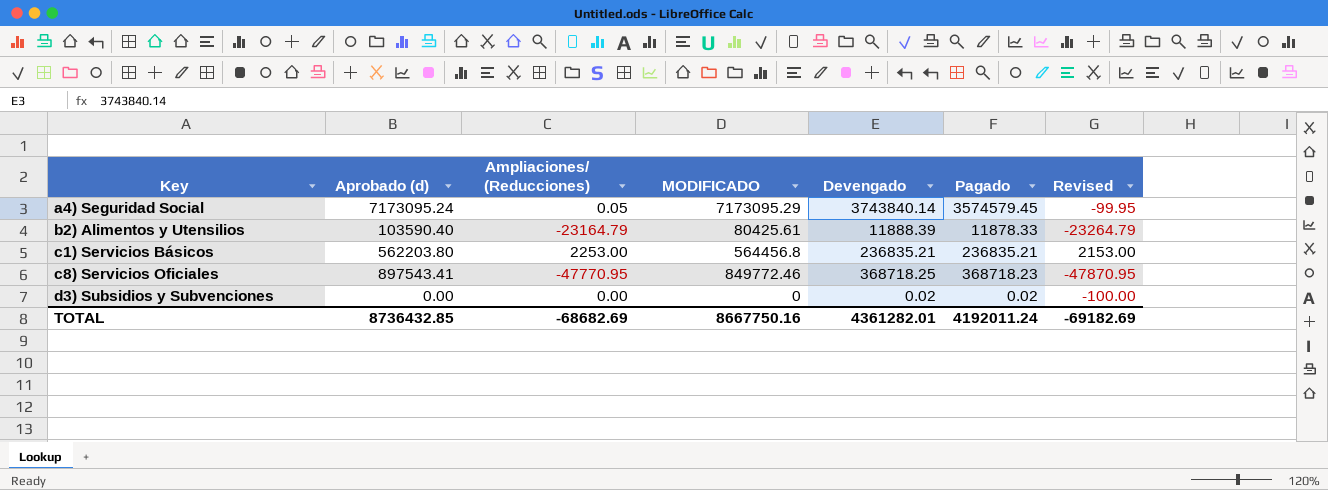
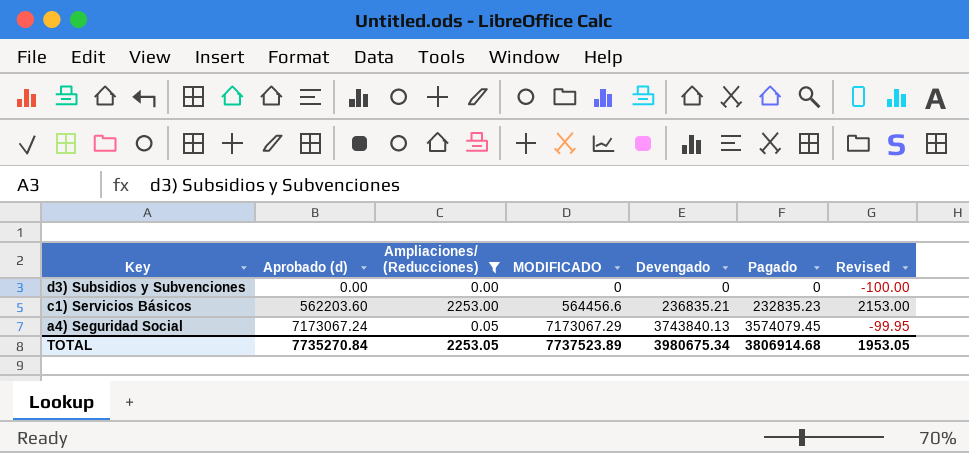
filter: none -> Ampliaciones/ (Reducciones) >= 0.00
row order: Key ascending -> Key descending
d3) Subsidios y Subvenciones | Devengado: 0.02 -> 0
d3) Subsidios y Subvenciones | Pagado: 0.02 -> 0
c1) Servicios Básicos | Aprobado (d): 562203.80 -> 562203.60
c1) Servicios Básicos | MODIFICADO: 564456.8 -> 564456.6
c1) Servicios Básicos | Pagado: 236835.21 -> 232835.23
a4) Seguridad Social | Aprobado (d): 7173095.24 -> 7173067.24
a4) Seguridad Social | MODIFICADO: 7173095.29 -> 7173067.29
a4) Seguridad Social | Devengado: 3743840.14 -> 3743840.13
a4) Seguridad Social | Pagado: 3574579.45 -> 3574079.45
TOTAL | Aprobado (d): 8736432.85 -> 7735270.84
TOTAL | Ampliaciones/ (Reducciones): -68682.69 -> 2253.05
TOTAL | MODIFICADO: 8667750.16 -> 7737523.89
TOTAL | Devengado: 4361282.01 -> 3980675.34
TOTAL | Pagado: 4192011.24 -> 3806914.68
TOTAL | Revised: -69182.69 -> 1953.05

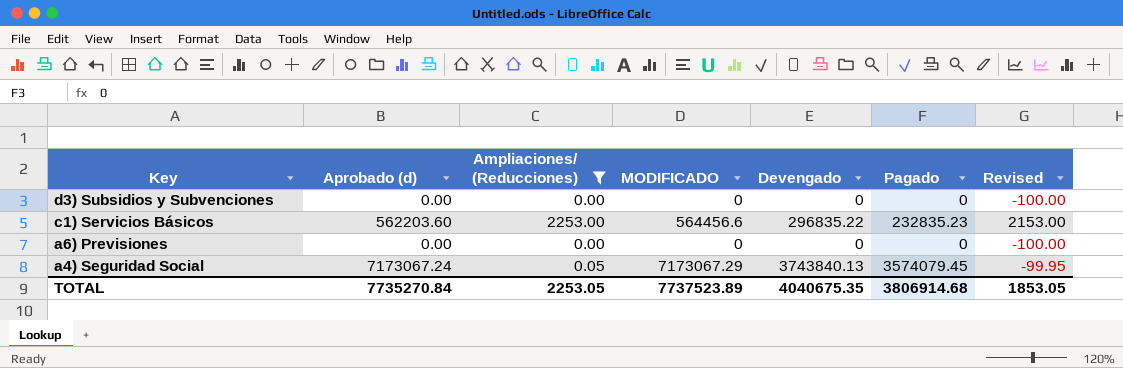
c1) Servicios Básicos | Devengado: 236835.21 -> 296835.22
row a6) Previsiones: none -> 0.00 | 0.00 | 0 | 0 | 0 | -100.00
TOTAL | Devengado: 3980675.34 -> 4040675.35
TOTAL | Revised: 1953.05 -> 1853.05

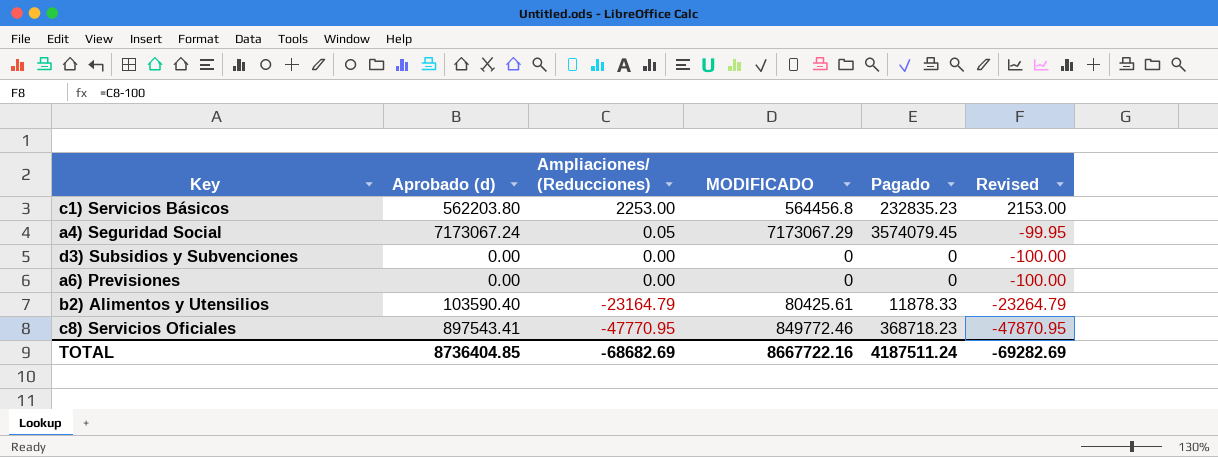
filter: Ampliaciones/ (Reducciones) >= 0.00 -> none
row order: Key descending -> Ampliaciones/ (Reducciones) descending
column Devengado | position: 5 -> none
c1) Servicios Básicos | Aprobado (d): 562203.60 -> 562203.80
c1) Servicios Básicos | MODIFICADO: 564456.6 -> 564456.8
TOTAL | Aprobado (d): 7735270.84 -> 8736404.85
TOTAL | Ampliaciones/ (Reducciones): 2253.05 -> -68682.69
TOTAL | MODIFICADO: 7737523.89 -> 8667722.16
TOTAL | Pagado: 3806914.68 -> 4187511.24
TOTAL | Revised: 1853.05 -> -69282.69

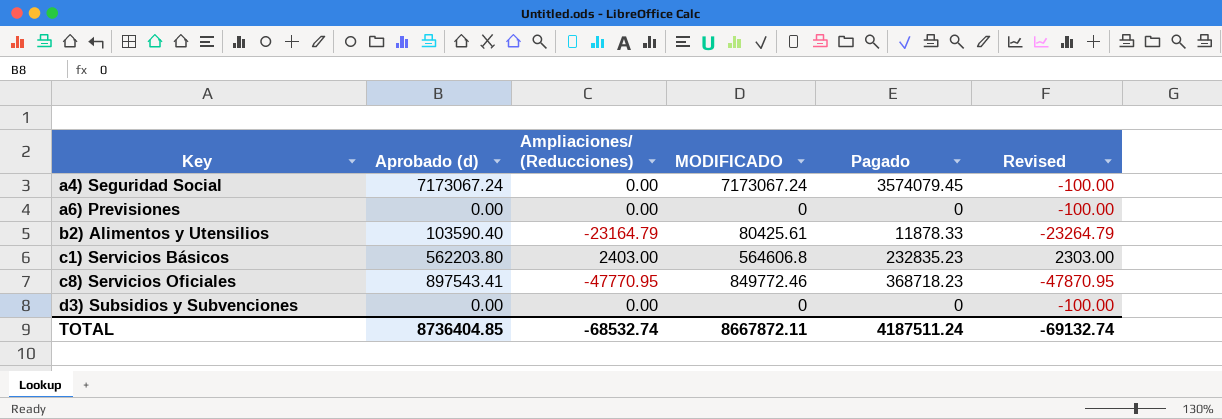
row order: Ampliaciones/ (Reducciones) descending -> Key ascending
a4) Seguridad Social | Ampliaciones/ (Reducciones): 0.05 -> 0.00
a4) Seguridad Social | MODIFICADO: 7173067.29 -> 7173067.24
a4) Seguridad Social | Revised: -99.95 -> -100.00
c1) Servicios Básicos | Ampliaciones/ (Reducciones): 2253.00 -> 2403.00
c1) Servicios Básicos | MODIFICADO: 564456.8 -> 564606.8
c1) Servicios Básicos | Revised: 2153.00 -> 2303.00
TOTAL | Ampliaciones/ (Reducciones): -68682.69 -> -68532.74
TOTAL | MODIFICADO: 8667722.16 -> 8667872.11
TOTAL | Revised: -69282.69 -> -69132.74

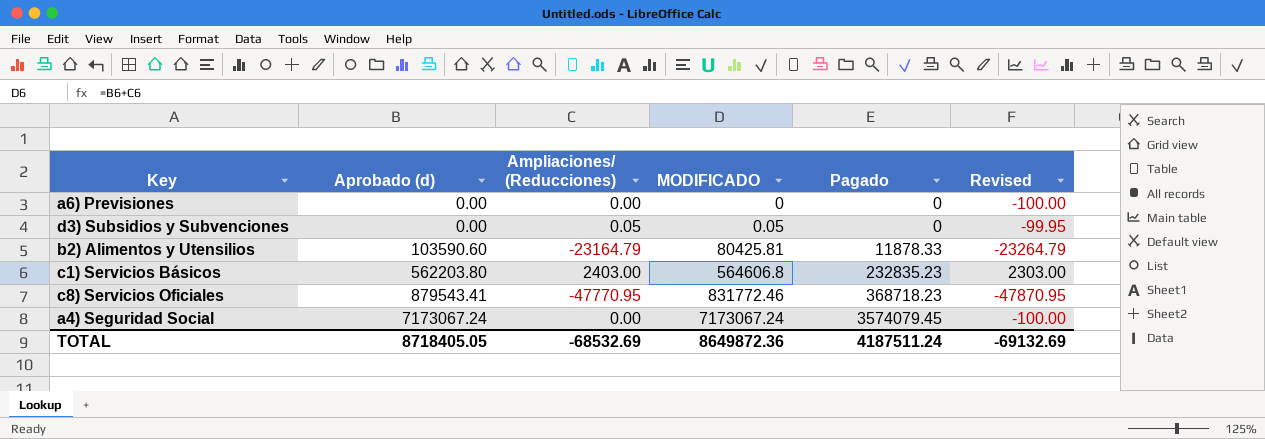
row order: Key ascending -> Aprobado (d) ascending
d3) Subsidios y Subvenciones | Ampliaciones/ (Reducciones): 0.00 -> 0.05
d3) Subsidios y Subvenciones | MODIFICADO: 0 -> 0.05
d3) Subsidios y Subvenciones | Revised: -100.00 -> -99.95
b2) Alimentos y Utensilios | Aprobado (d): 103590.40 -> 103590.60
b2) Alimentos y Utensilios | MODIFICADO: 80425.61 -> 80425.81
c8) Servicios Oficiales | Aprobado (d): 897543.41 -> 879543.41
c8) Servicios Oficiales | MODIFICADO: 849772.46 -> 831772.46
TOTAL | Aprobado (d): 8736404.85 -> 8718405.05
TOTAL | Ampliaciones/ (Reducciones): -68532.74 -> -68532.69
TOTAL | MODIFICADO: 8667872.11 -> 8649872.36
TOTAL | Revised: -69132.74 -> -69132.69

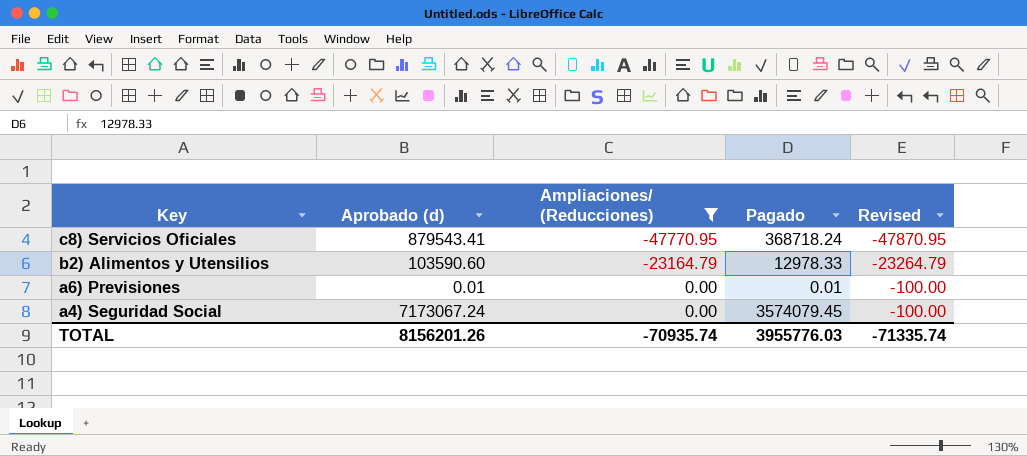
filter: none -> Ampliaciones/ (Reducciones) <= 0.00
row order: Aprobado (d) ascending -> Key descending
column MODIFICADO | formula: [Aprobado (d)] + [Ampliaciones/ (Reducciones)] -> none
c8) Servicios Oficiales | Pagado: 368718.23 -> 368718.24
b2) Alimentos y Utensilios | Pagado: 11878.33 -> 12978.33
a6) Previsiones | Aprobado (d): 0.00 -> 0.01
a6) Previsiones | Pagado: 0 -> 0.01
TOTAL | Aprobado (d): 8718405.05 -> 8156201.26
TOTAL | Ampliaciones/ (Reducciones): -68532.69 -> -70935.74
TOTAL | Pagado: 4187511.24 -> 3955776.03
TOTAL | Revised: -69132.69 -> -71335.74

